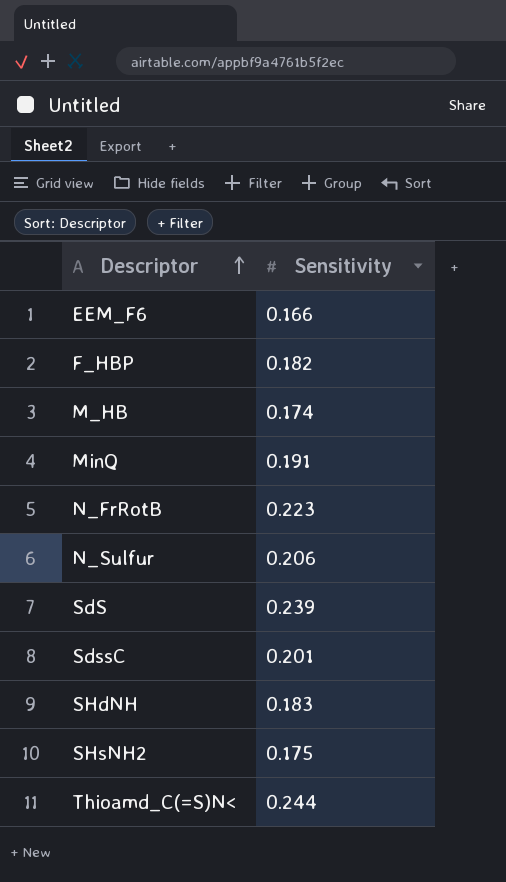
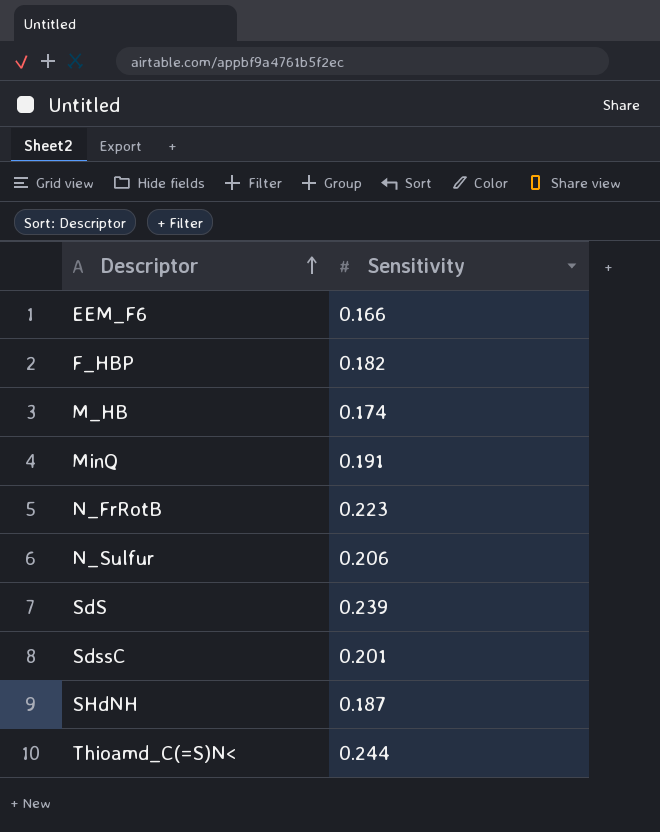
row SHsNH2: 0.175 -> none
SHdNH | Sensitivity: 0.183 -> 0.187

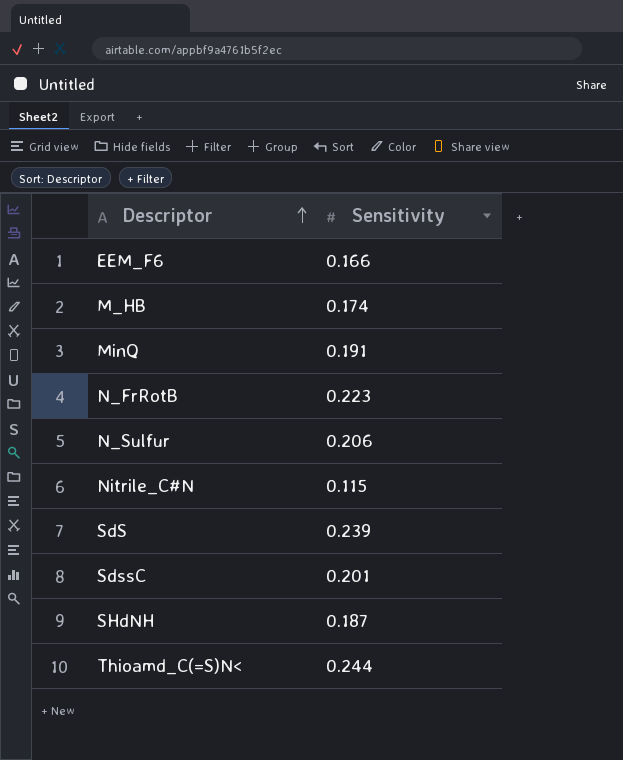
row F_HBP: 0.182 -> none
row Nitrile_C#N: none -> 0.115

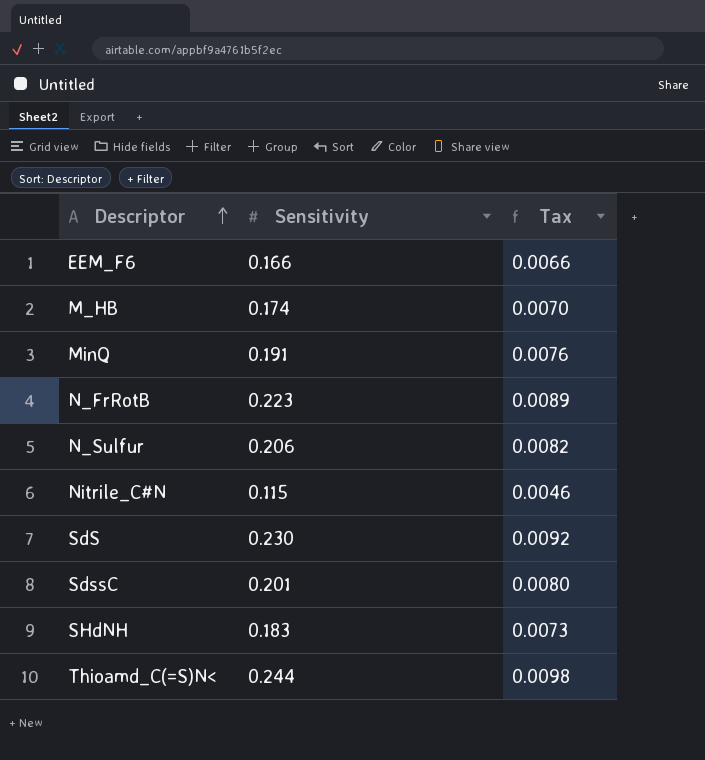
column Tax | formula: none -> [Sensitivity] * 0.04
SdS | Sensitivity: 0.239 -> 0.230
SHdNH | Sensitivity: 0.187 -> 0.183

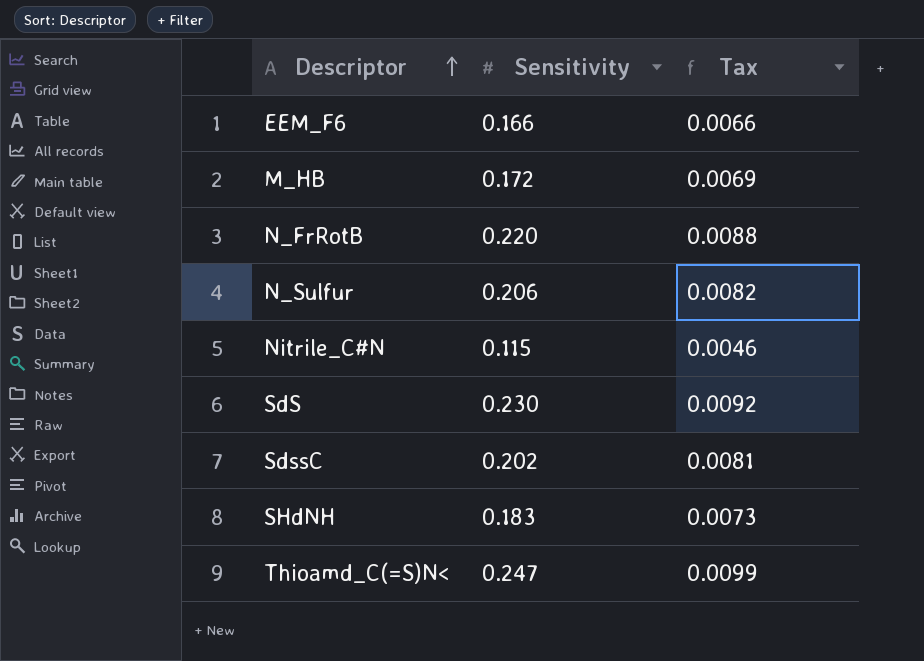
row MinQ: 0.191 | 0.0076 -> none
M_HB | Sensitivity: 0.174 -> 0.172
M_HB | Tax: 0.0070 -> 0.0069
N_FrRotB | Sensitivity: 0.223 -> 0.220
N_FrRotB | Tax: 0.0089 -> 0.0088
SdssC | Sensitivity: 0.201 -> 0.202
SdssC | Tax: 0.0080 -> 0.0081
Thioamd_C(=S)N< | Sensitivity: 0.244 -> 0.247
Thioamd_C(=S)N< | Tax: 0.0098 -> 0.0099

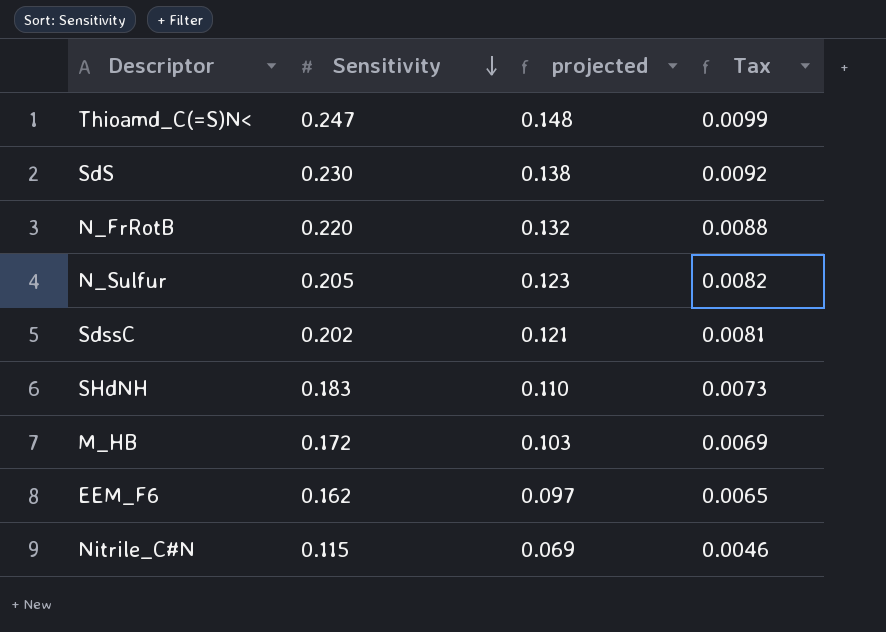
row order: Descriptor ascending -> Sensitivity descending
column projected | formula: none -> [Sensitivity] * 0.6
N_Sulfur | Sensitivity: 0.206 -> 0.205
EEM_F6 | Sensitivity: 0.166 -> 0.162
EEM_F6 | Tax: 0.0066 -> 0.0065

